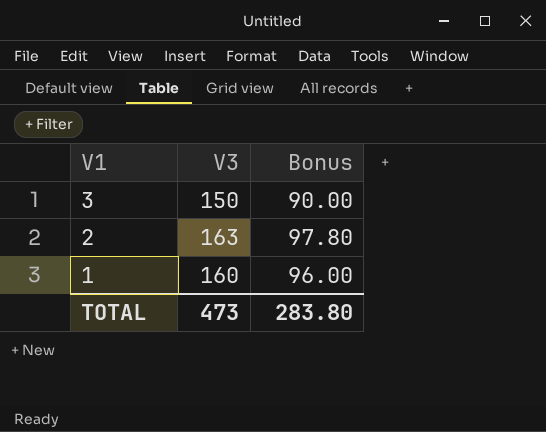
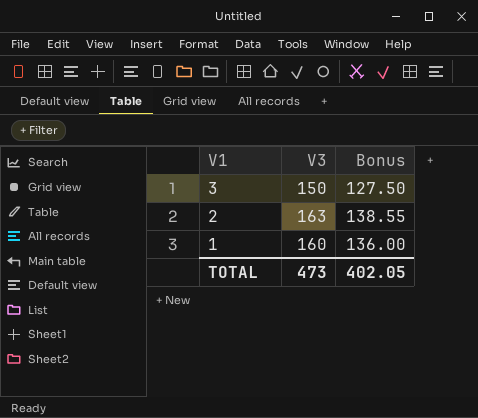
column Bonus | formula: [V3] * 0.6 -> [V3] * 0.85
TOTAL | Bonus: 283.80 -> 402.05

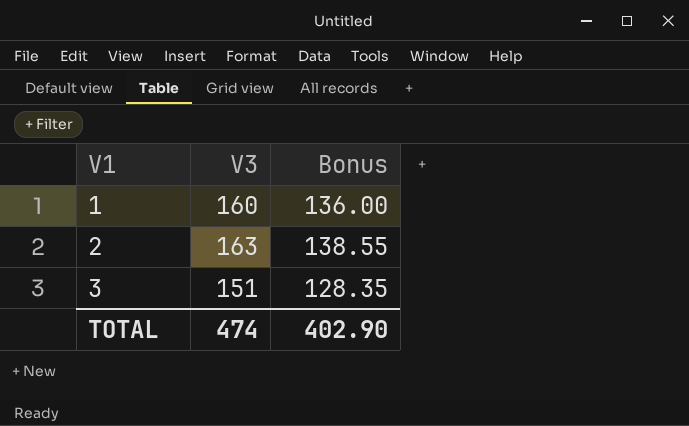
row order: V1 descending -> V1 ascending
3 | V3: 150 -> 151
3 | Bonus: 127.50 -> 128.35
TOTAL | V3: 473 -> 474
TOTAL | Bonus: 402.05 -> 402.90

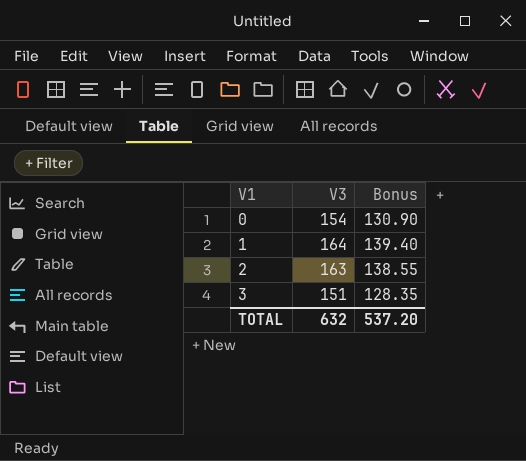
row 0: none -> 154 | 130.90
1 | V3: 160 -> 164
1 | Bonus: 136.00 -> 139.40
TOTAL | V3: 474 -> 632
TOTAL | Bonus: 402.90 -> 537.20

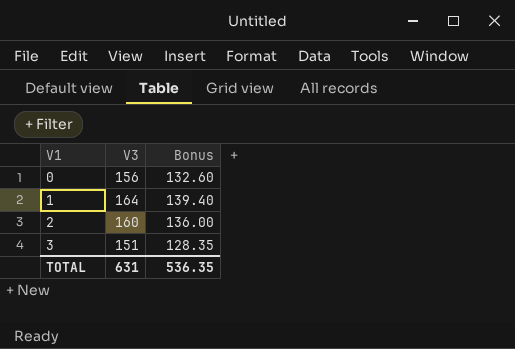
0 | V3: 154 -> 156
0 | Bonus: 130.90 -> 132.60
2 | V3: 163 -> 160
2 | Bonus: 138.55 -> 136.00
TOTAL | V3: 632 -> 631
TOTAL | Bonus: 537.20 -> 536.35

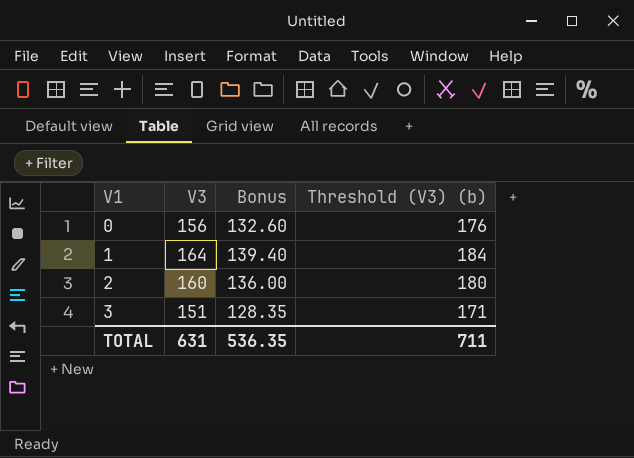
column Threshold (V3) (b) | formula: none -> [V3] + 20

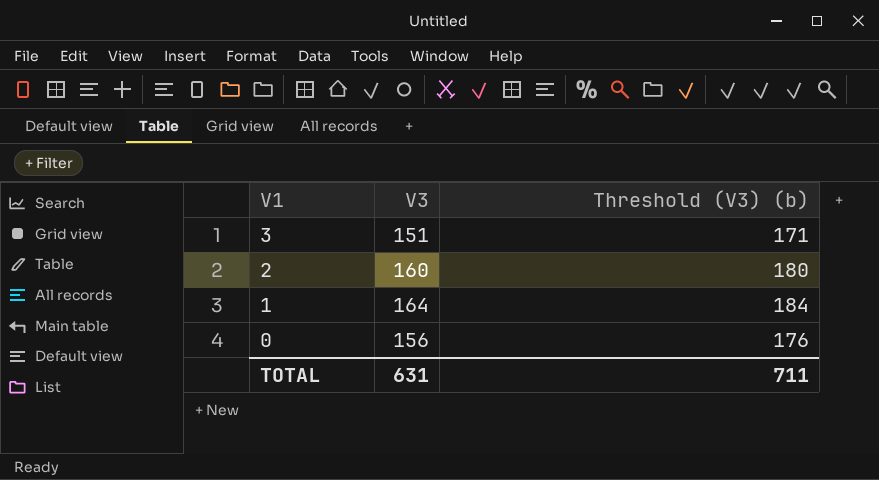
row order: V1 ascending -> V1 descending
column Bonus | formula: [V3] * 0.85 -> none

